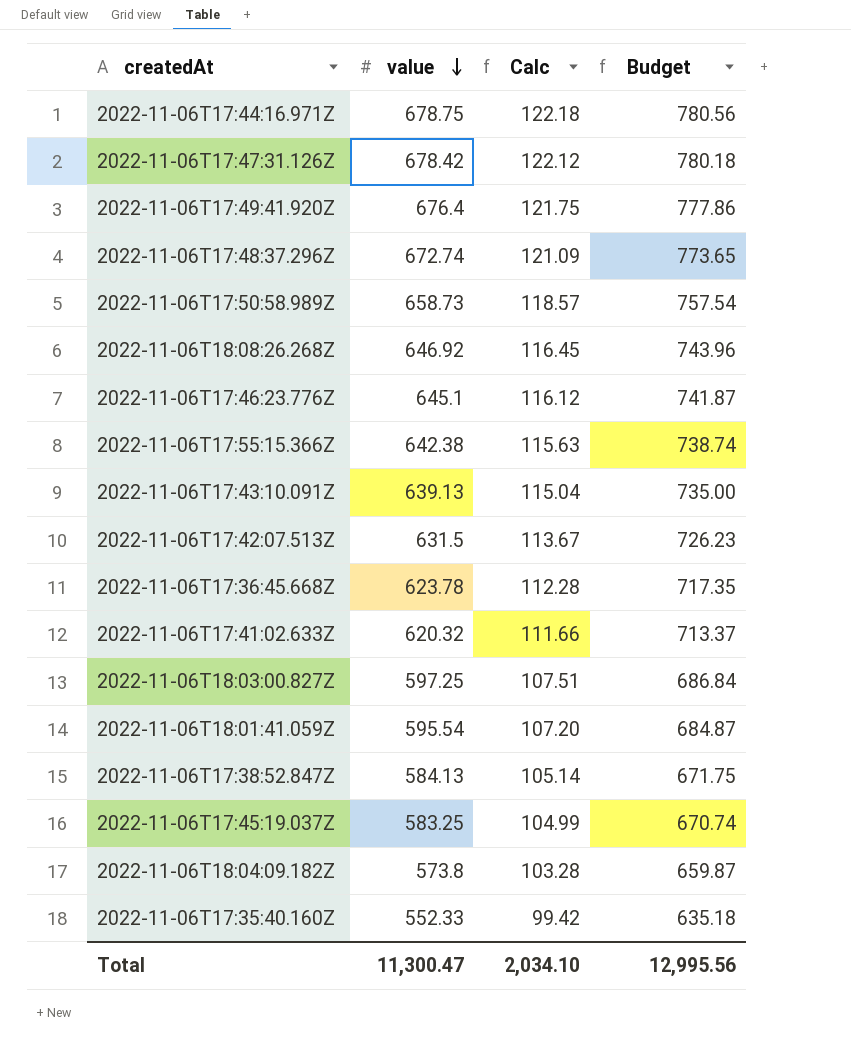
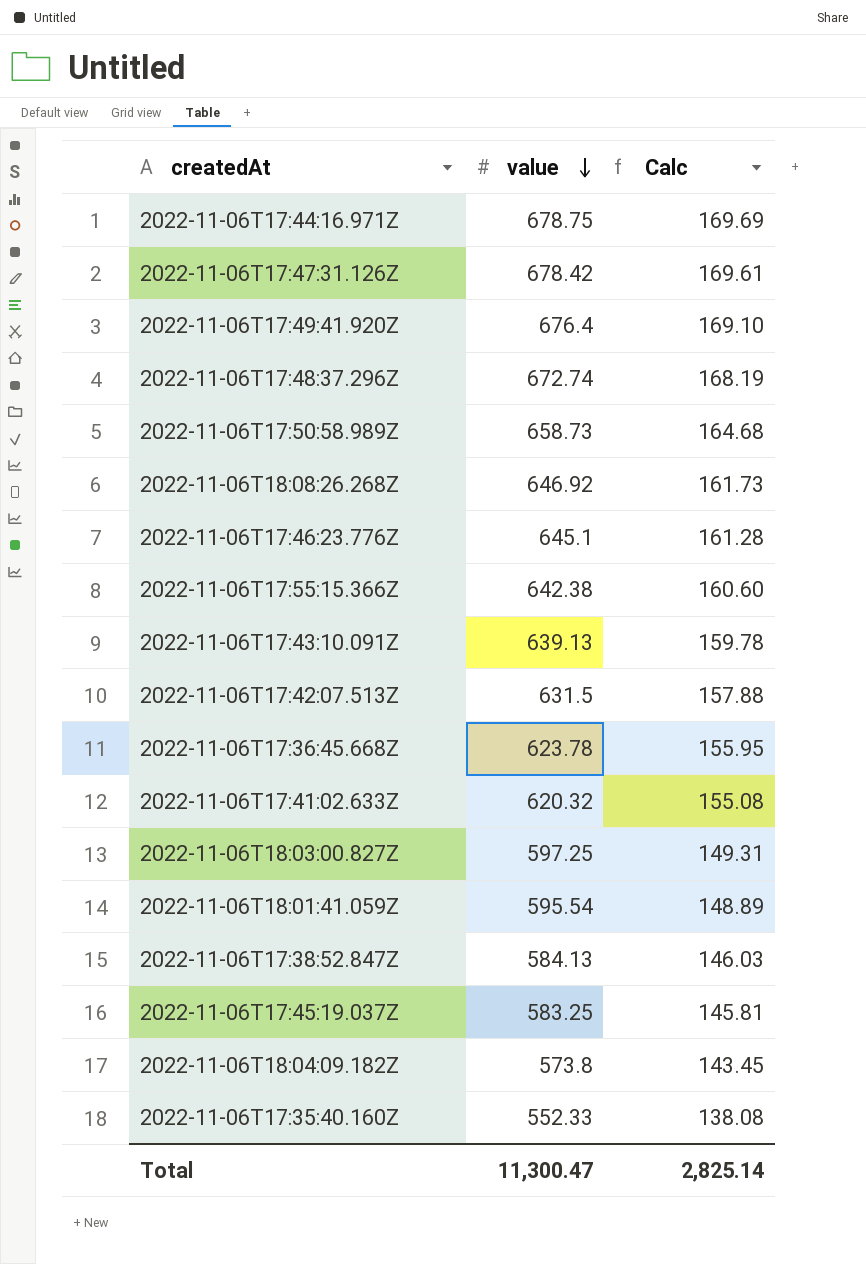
column Budget | formula: [value] * 1.15 -> none
column Calc | formula: [value] * 0.18 -> [value] * 0.25
Total | Calc: 2,034.10 -> 2,825.14

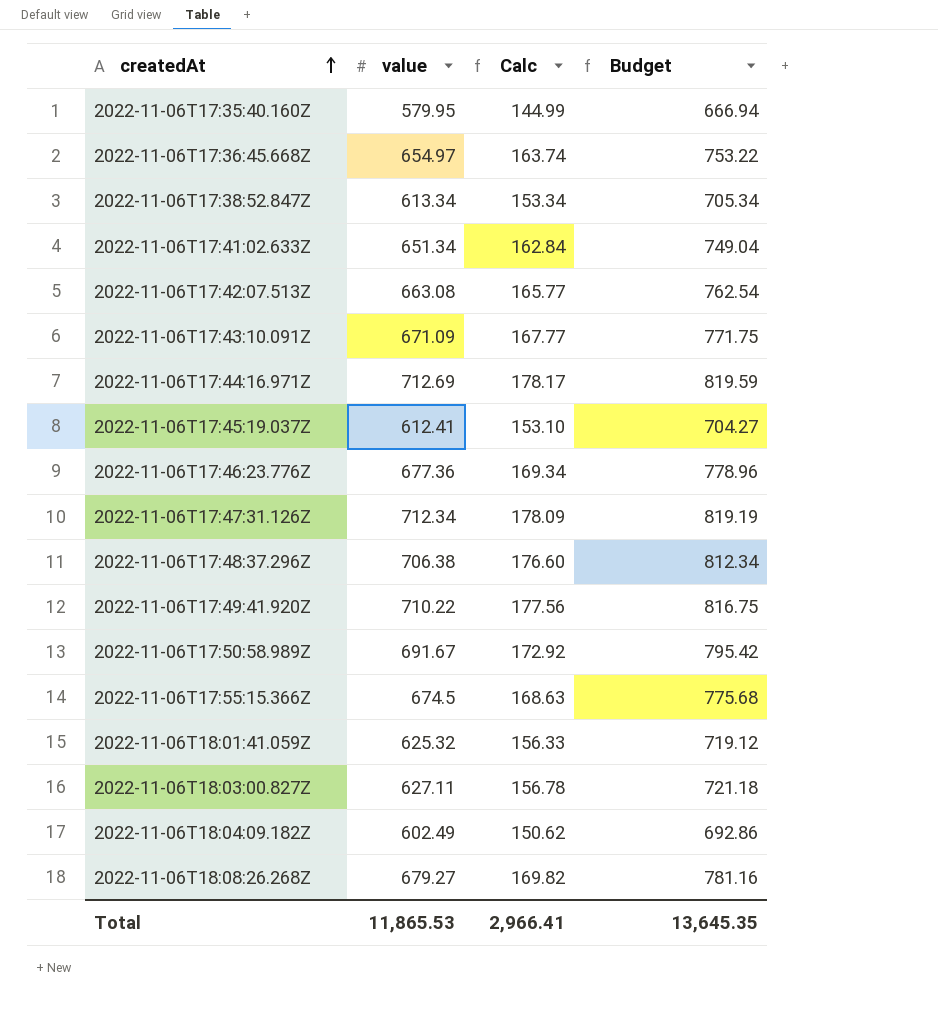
row order: value descending -> createdAt ascending
column Budget | formula: none -> [value] * 1.15
2022-11-06T17:35:40.160Z | value: 552.33 -> 579.95
2022-11-06T17:35:40.160Z | Calc: 138.08 -> 144.99
2022-11-06T17:36:45.668Z | value: 623.78 -> 654.97
2022-11-06T17:36:45.668Z | Calc: 155.95 -> 163.74
2022-11-06T17:38:52.847Z | value: 584.13 -> 613.34
2022-11-06T17:38:52.847Z | Calc: 146.03 -> 153.34
2022-11-06T17:41:02.633Z | value: 620.32 -> 651.34
2022-11-06T17:41:02.633Z | Calc: 155.08 -> 162.84
2022-11-06T17:42:07.513Z | value: 631.5 -> 663.08
2022-11-06T17:42:07.513Z | Calc: 157.88 -> 165.77
2022-11-06T17:43:10.091Z | value: 639.13 -> 671.09
2022-11-06T17:43:10.091Z | Calc: 159.78 -> 167.77
2022-11-06T17:44:16.971Z | value: 678.75 -> 712.69
2022-11-06T17:44:16.971Z | Calc: 169.69 -> 178.17
2022-11-06T17:45:19.037Z | value: 583.25 -> 612.41
2022-11-06T17:45:19.037Z | Calc: 145.81 -> 153.10
2022-11-06T17:46:23.776Z | value: 645.1 -> 677.36
2022-11-06T17:46:23.776Z | Calc: 161.28 -> 169.34
2022-11-06T17:47:31.126Z | value: 678.42 -> 712.34
2022-11-06T17:47:31.126Z | Calc: 169.61 -> 178.09
2022-11-06T17:48:37.296Z | value: 672.74 -> 706.38
2022-11-06T17:48:37.296Z | Calc: 168.19 -> 176.60
2022-11-06T17:49:41.920Z | value: 676.4 -> 710.22
2022-11-06T17:49:41.920Z | Calc: 169.10 -> 177.56
2022-11-06T17:50:58.989Z | value: 658.73 -> 691.67
2022-11-06T17:50:58.989Z | Calc: 164.68 -> 172.92
2022-11-06T17:55:15.366Z | value: 642.38 -> 674.5
2022-11-06T17:55:15.366Z | Calc: 160.60 -> 168.63
2022-11-06T18:01:41.059Z | value: 595.54 -> 625.32
2022-11-06T18:01:41.059Z | Calc: 148.89 -> 156.33
2022-11-06T18:03:00.827Z | value: 597.25 -> 627.11
2022-11-06T18:03:00.827Z | Calc: 149.31 -> 156.78
2022-11-06T18:04:09.182Z | value: 573.8 -> 602.49
2022-11-06T18:04:09.182Z | Calc: 143.45 -> 150.62
2022-11-06T18:08:26.268Z | value: 646.92 -> 679.27
2022-11-06T18:08:26.268Z | Calc: 161.73 -> 169.82
Total | value: 11,300.47 -> 11,865.53
Total | Calc: 2,825.14 -> 2,966.41

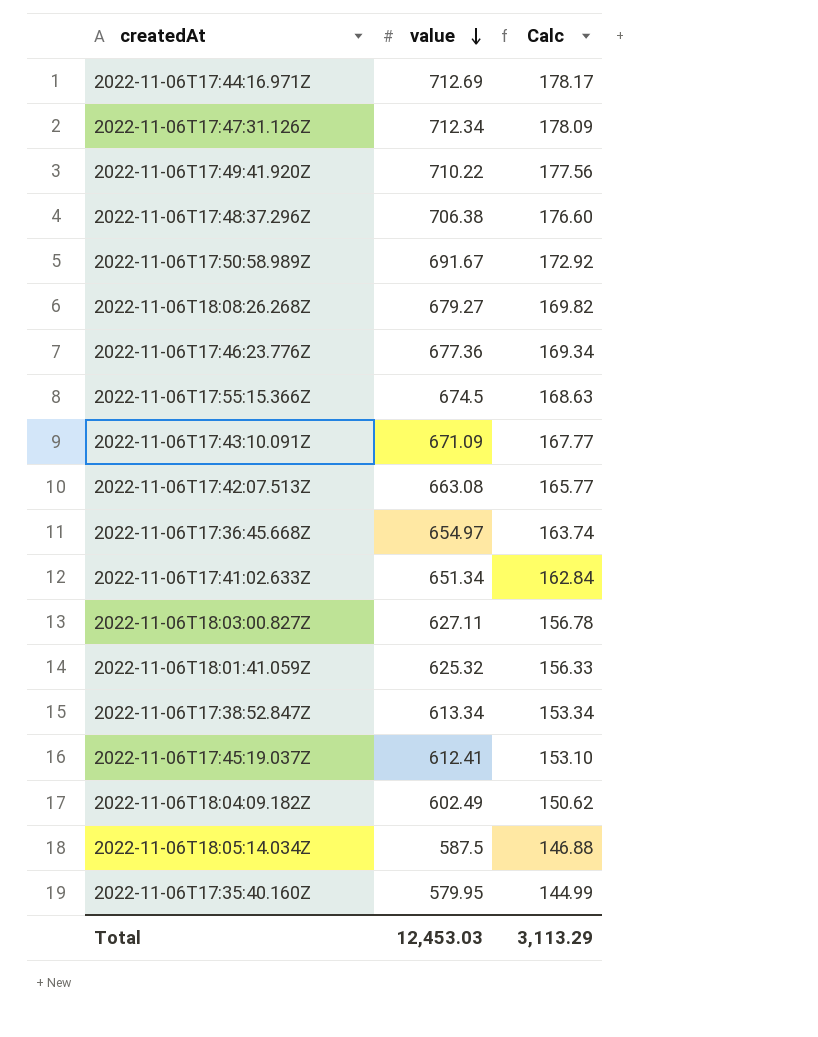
row order: createdAt ascending -> value descending
column Budget | formula: [value] * 1.15 -> none
row 2022-11-06T18:05:14.034Z: none -> 587.5 | 146.88
Total | value: 11,865.53 -> 12,453.03
Total | Calc: 2,966.41 -> 3,113.29

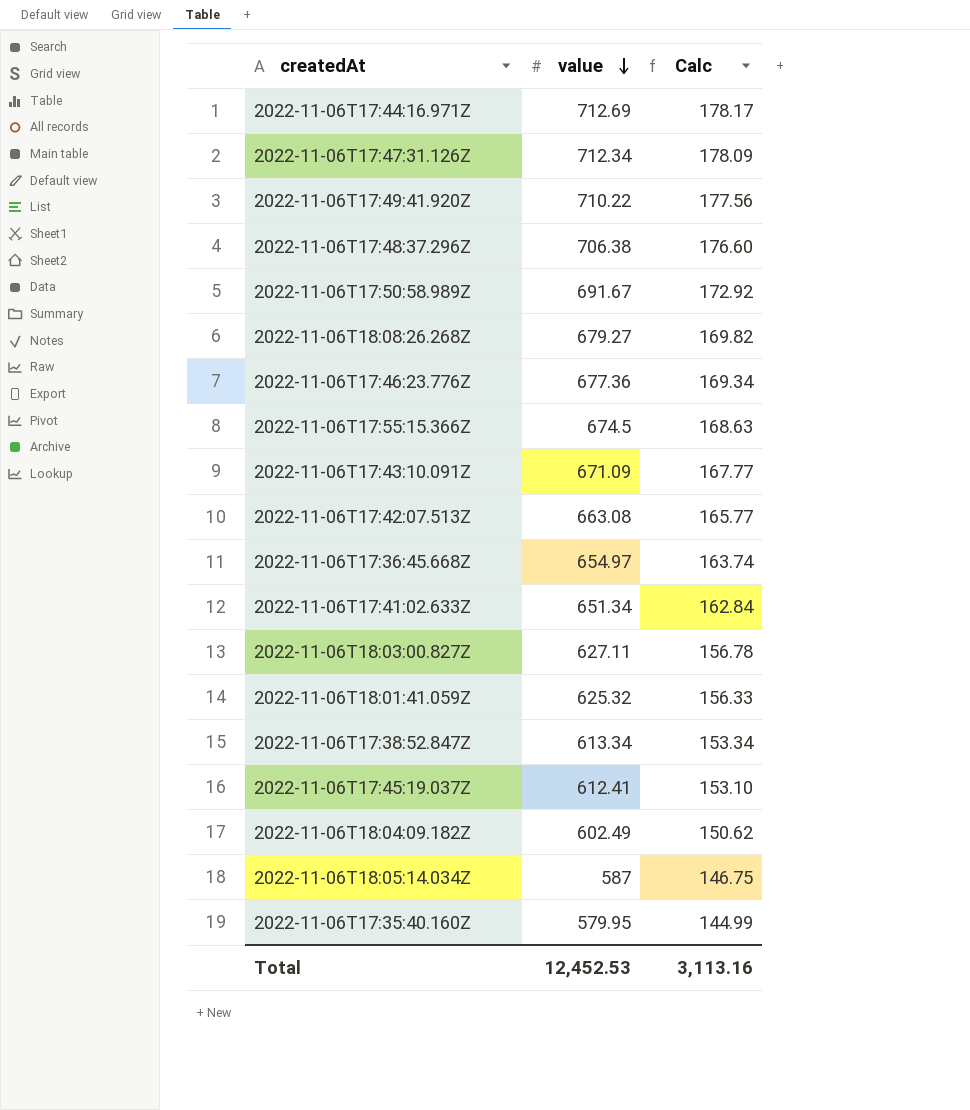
2022-11-06T18:05:14.034Z | value: 587.5 -> 587
2022-11-06T18:05:14.034Z | Calc: 146.88 -> 146.75
Total | value: 12,453.03 -> 12,452.53
Total | Calc: 3,113.29 -> 3,113.16

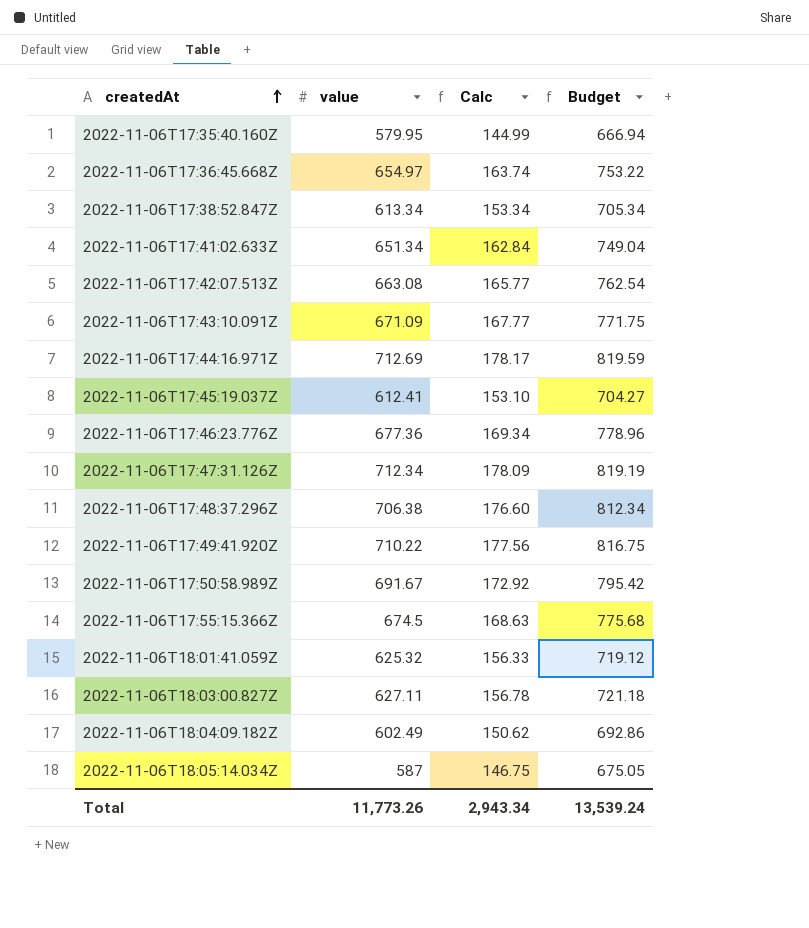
row order: value descending -> createdAt ascending
column Budget | formula: none -> [value] * 1.15
row 2022-11-06T18:08:26.268Z: 679.27 | 169.82 -> none
Total | value: 12,452.53 -> 11,773.26
Total | Calc: 3,113.16 -> 2,943.34

